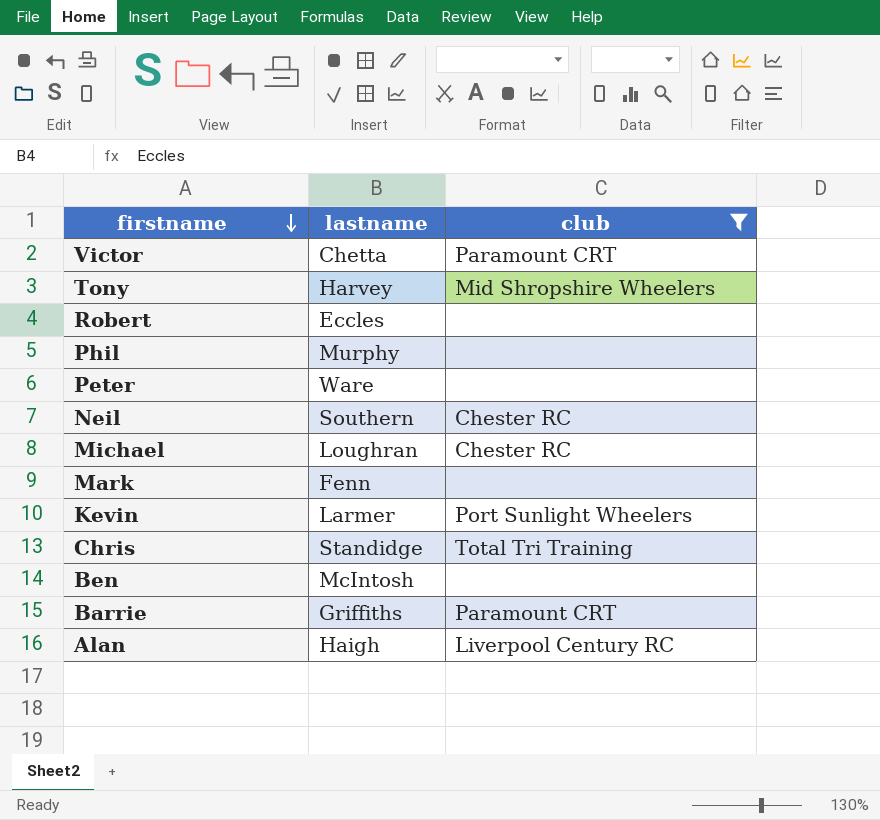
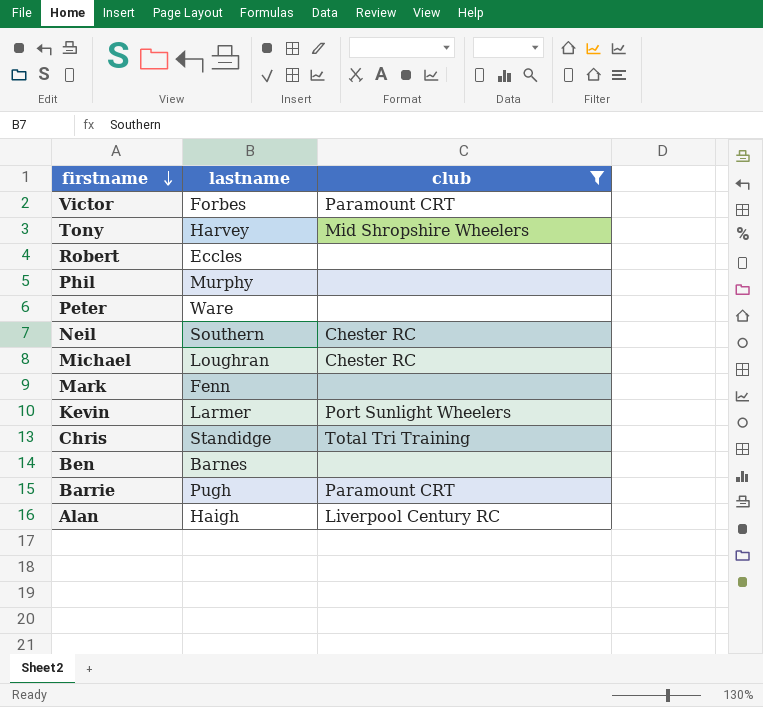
Victor | lastname: Chetta -> Forbes
Ben | lastname: McIntosh -> Barnes
Barrie | lastname: Griffiths -> Pugh

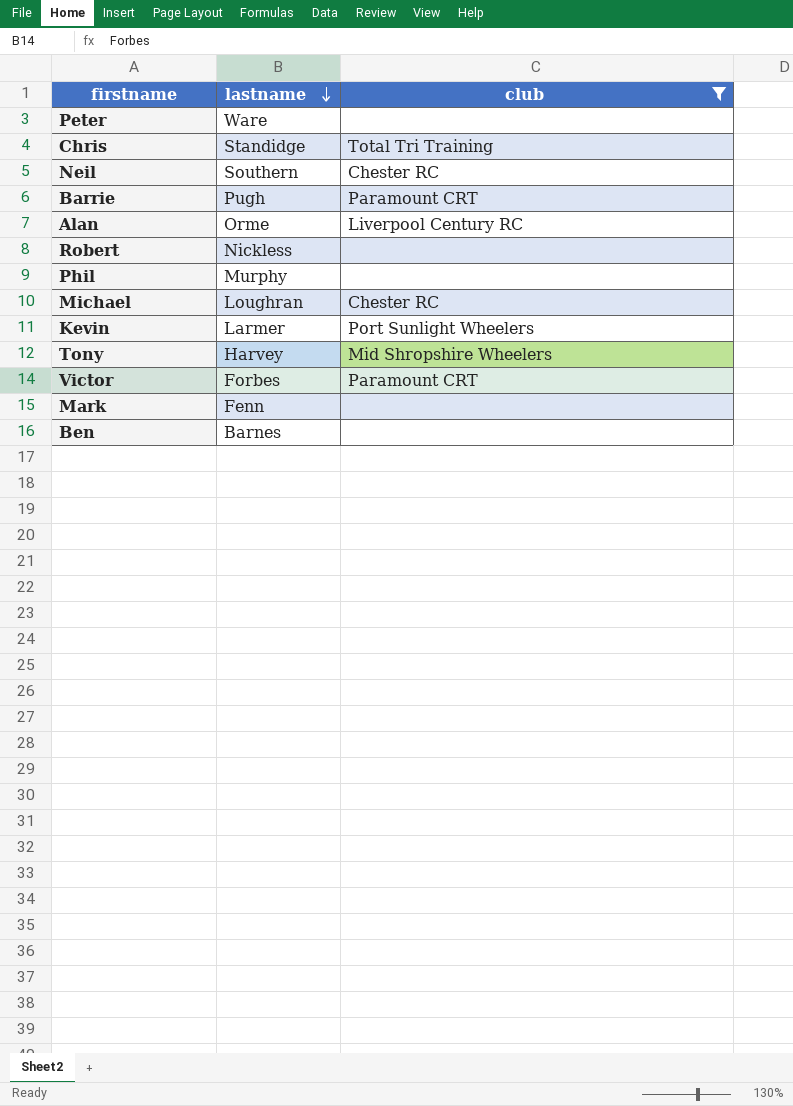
row order: firstname descending -> lastname descending
Alan | lastname: Haigh -> Orme
Robert | lastname: Eccles -> Nickless

